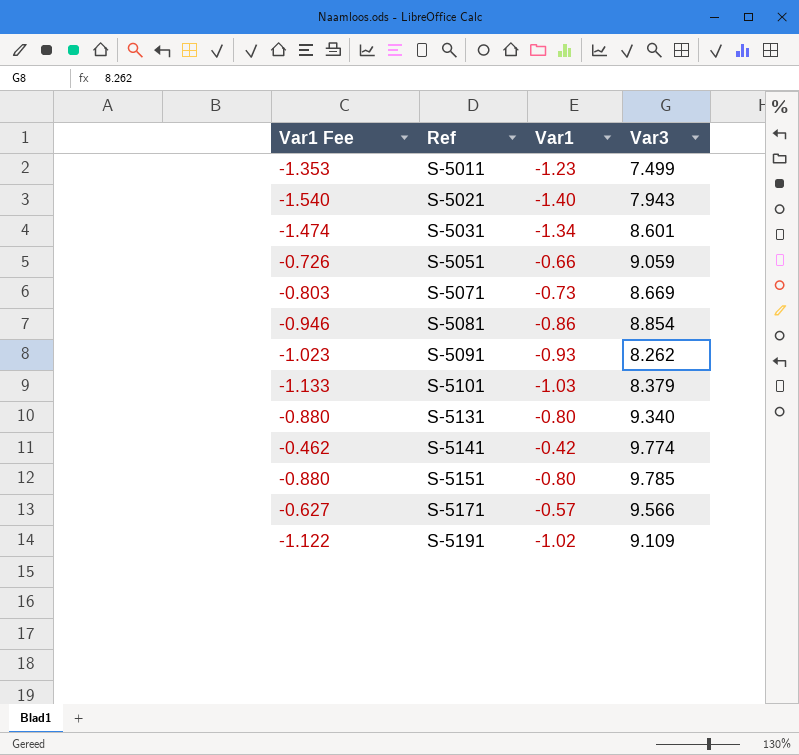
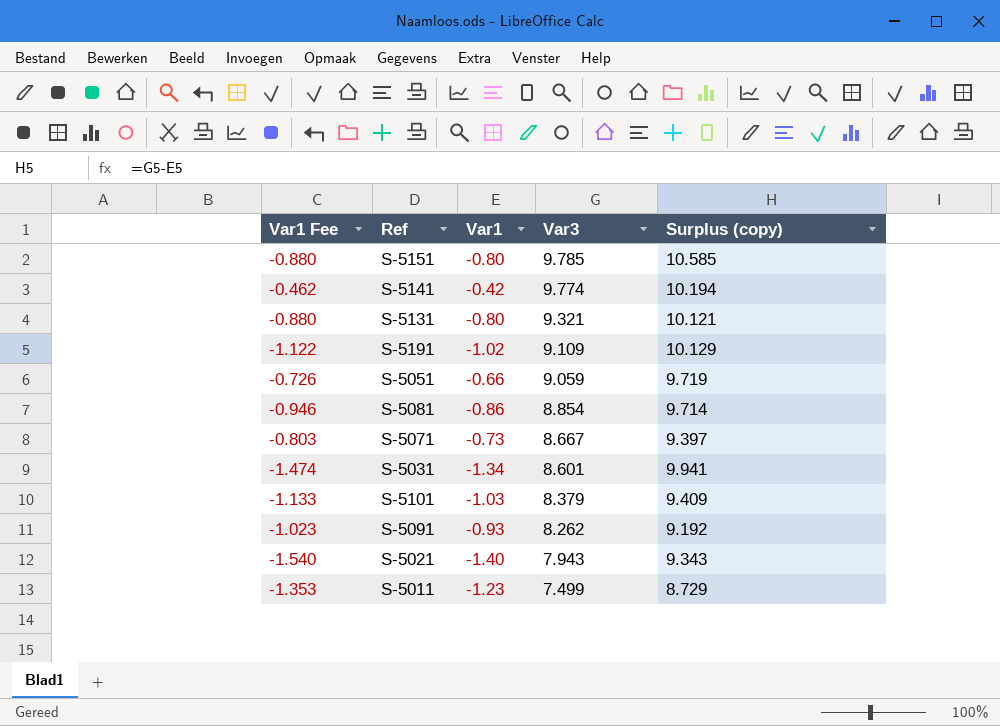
row order: Ref ascending -> Var3 descending
column Surplus (copy) | formula: none -> [Var3] - [Var1]
row S-5171: -0.627 | -0.57 | 9.566 -> none
S-5131 | Var3: 9.340 -> 9.321
S-5071 | Var3: 8.669 -> 8.667

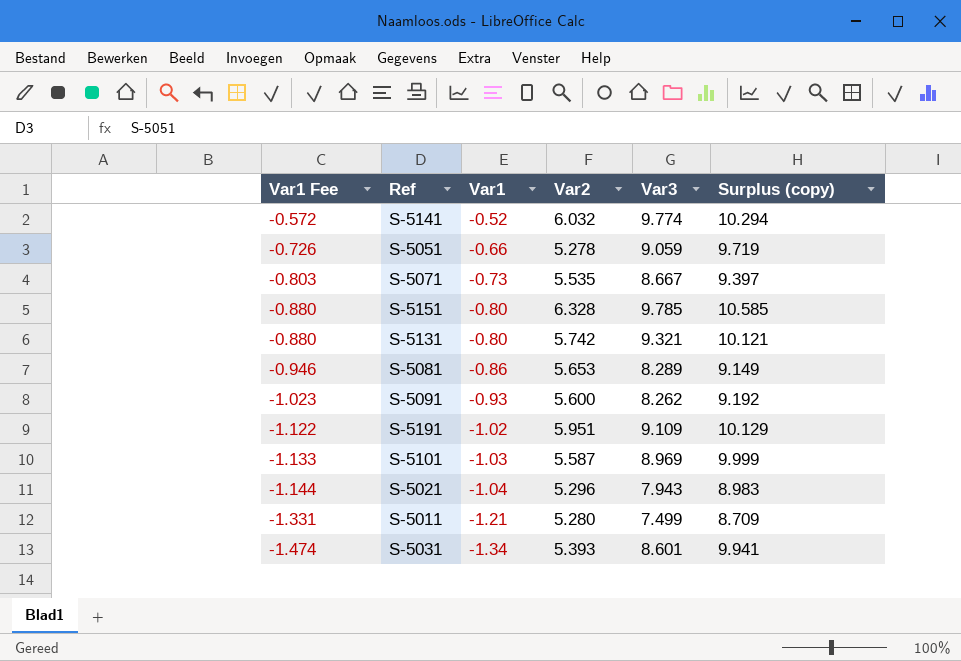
row order: Var3 descending -> Var1 Fee descending
column Var2 | position: none -> 4
S-5141 | Var1 Fee: -0.462 -> -0.572
S-5141 | Var1: -0.42 -> -0.52
S-5141 | Surplus (copy): 10.194 -> 10.294
S-5081 | Var3: 8.854 -> 8.289
S-5081 | Surplus (copy): 9.714 -> 9.149
S-5101 | Var3: 8.379 -> 8.969
S-5101 | Surplus (copy): 9.409 -> 9.999
S-5021 | Var1 Fee: -1.540 -> -1.144
S-5021 | Var1: -1.40 -> -1.04
S-5021 | Surplus (copy): 9.343 -> 8.983
S-5011 | Var1 Fee: -1.353 -> -1.331
S-5011 | Var1: -1.23 -> -1.21
S-5011 | Surplus (copy): 8.729 -> 8.709

